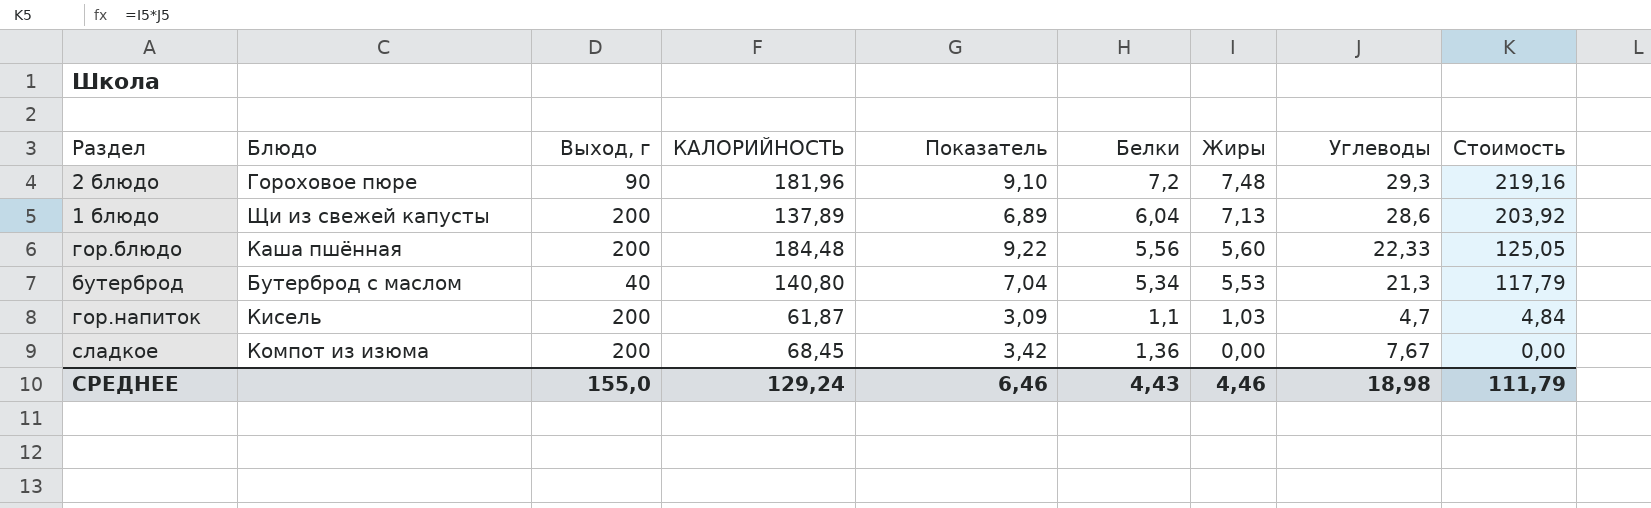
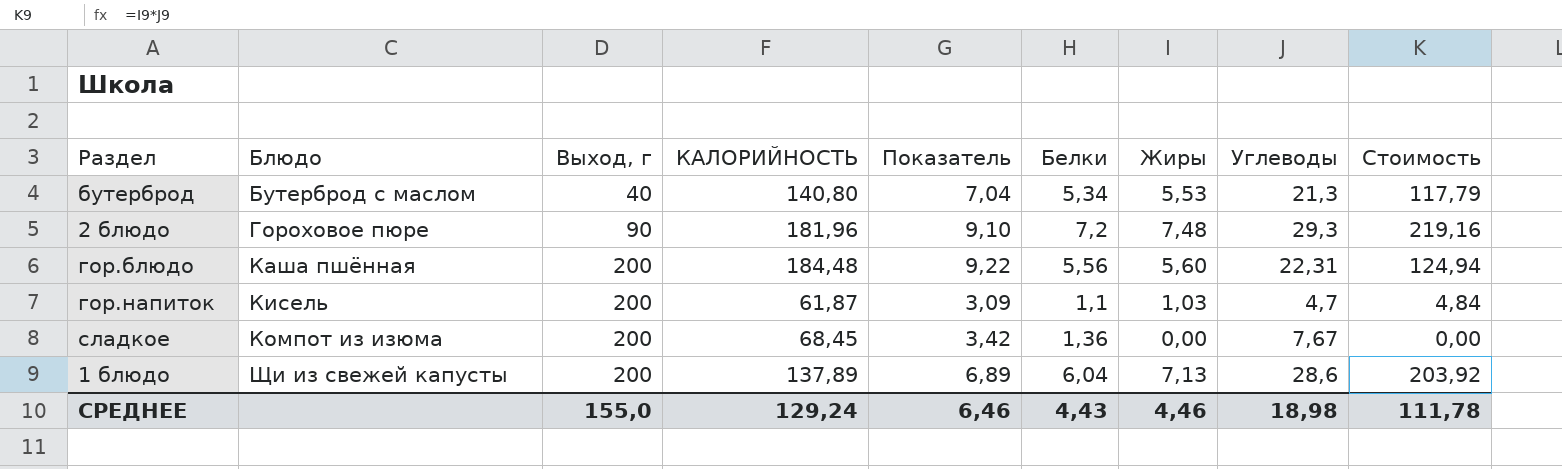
row order: Жиры descending -> Блюдо ascending
гор.блюдо | Углеводы: 22,33 -> 22,31
гор.блюдо | Стоимость: 125,05 -> 124,94
СРЕДНЕЕ | Стоимость: 111,79 -> 111,78

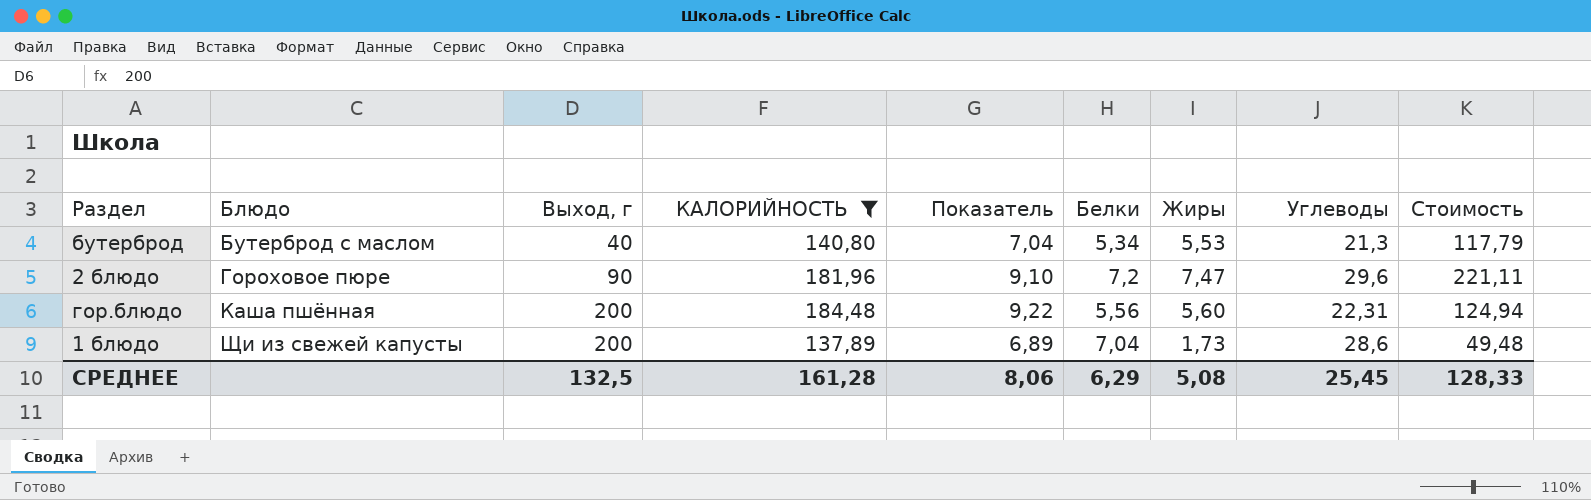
filter: none -> КАЛОРИЙНОСТЬ >= 137,89
2 блюдо | Жиры: 7,48 -> 7,47
2 блюдо | Углеводы: 29,3 -> 29,6
2 блюдо | Стоимость: 219,16 -> 221,11
1 блюдо | Белки: 6,04 -> 7,04
1 блюдо | Жиры: 7,13 -> 1,73
1 блюдо | Стоимость: 203,92 -> 49,48
СРЕДНЕЕ | Выход, г: 155,0 -> 132,5
СРЕДНЕЕ | КАЛОРИЙНОСТЬ: 129,24 -> 161,28
СРЕДНЕЕ | Показатель: 6,46 -> 8,06
СРЕДНЕЕ | Белки: 4,43 -> 6,29
СРЕДНЕЕ | Жиры: 4,46 -> 5,08
СРЕДНЕЕ | Углеводы: 18,98 -> 25,45
СРЕДНЕЕ | Стоимость: 111,78 -> 128,33

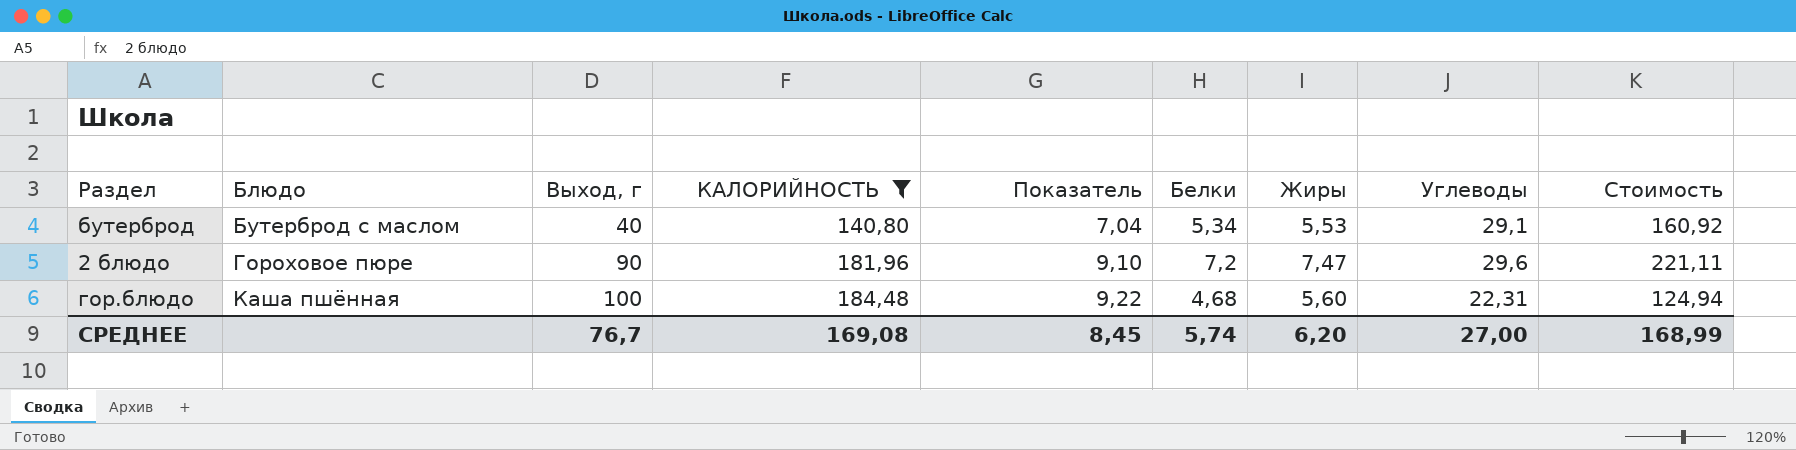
row 1 блюдо: Щи из свежей капусты | 200 | 137,89 | 6,89 | 7,04 | 1,73 | 28,6 | 49,48 -> none
бутерброд | Углеводы: 21,3 -> 29,1
бутерброд | Стоимость: 117,79 -> 160,92
гор.блюдо | Выход, г: 200 -> 100
гор.блюдо | Белки: 5,56 -> 4,68
СРЕДНЕЕ | Выход, г: 132,5 -> 76,7
СРЕДНЕЕ | КАЛОРИЙНОСТЬ: 161,28 -> 169,08
СРЕДНЕЕ | Показатель: 8,06 -> 8,45
СРЕДНЕЕ | Белки: 6,29 -> 5,74
СРЕДНЕЕ | Жиры: 5,08 -> 6,20
СРЕДНЕЕ | Углеводы: 25,45 -> 27,00
СРЕДНЕЕ | Стоимость: 128,33 -> 168,99

